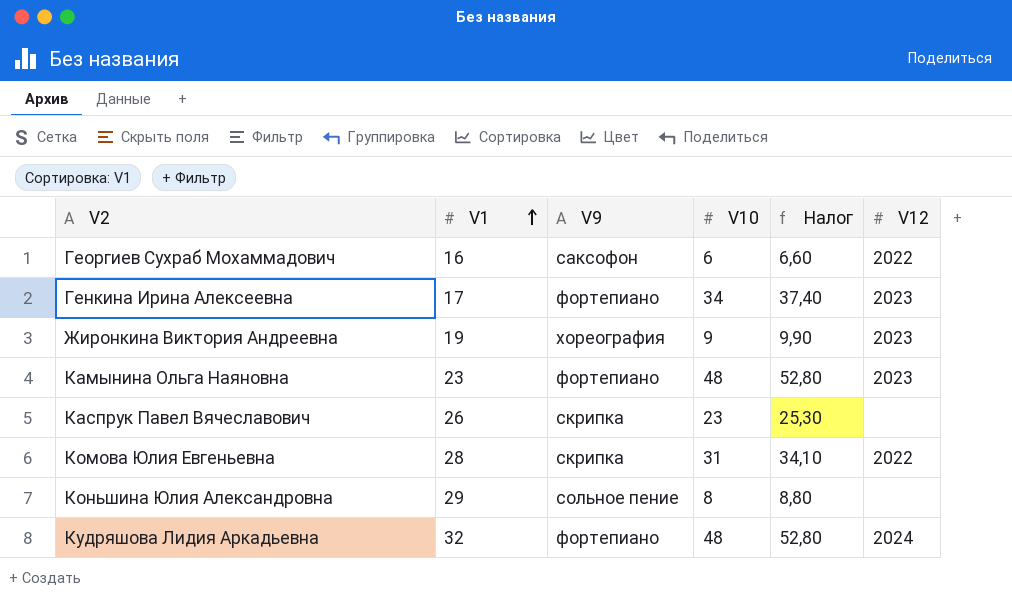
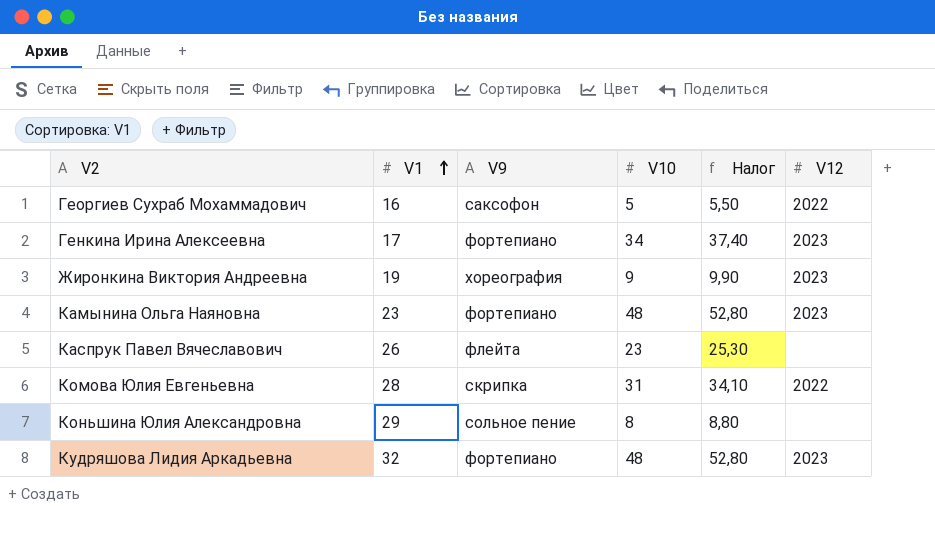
Георгиев Сухраб Мохаммадович | V10: 6 -> 5
Георгиев Сухраб Мохаммадович | Налог: 6,60 -> 5,50
Каспрук Павел Вячеславович | V9: скрипка -> флейта
Кудряшова Лидия Аркадьевна | V12: 2024 -> 2023

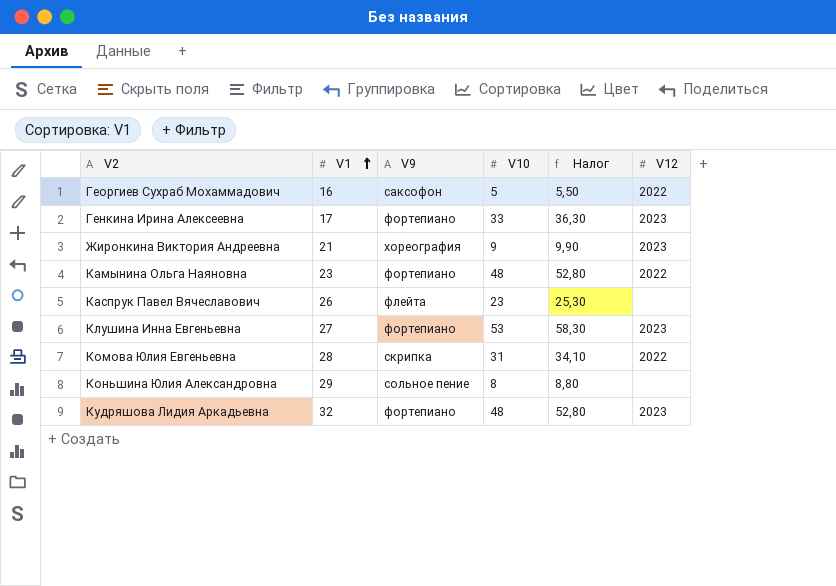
Генкина Ирина Алексеевна | V10: 34 -> 33
Генкина Ирина Алексеевна | Налог: 37,40 -> 36,30
Жиронкина Виктория Андреевна | V1: 19 -> 21
Камынина Ольга Наяновна | V12: 2023 -> 2022
row Клушина Инна Евгеньевна: none -> 27 | фортепиано | 53 | 58,30 | 2023

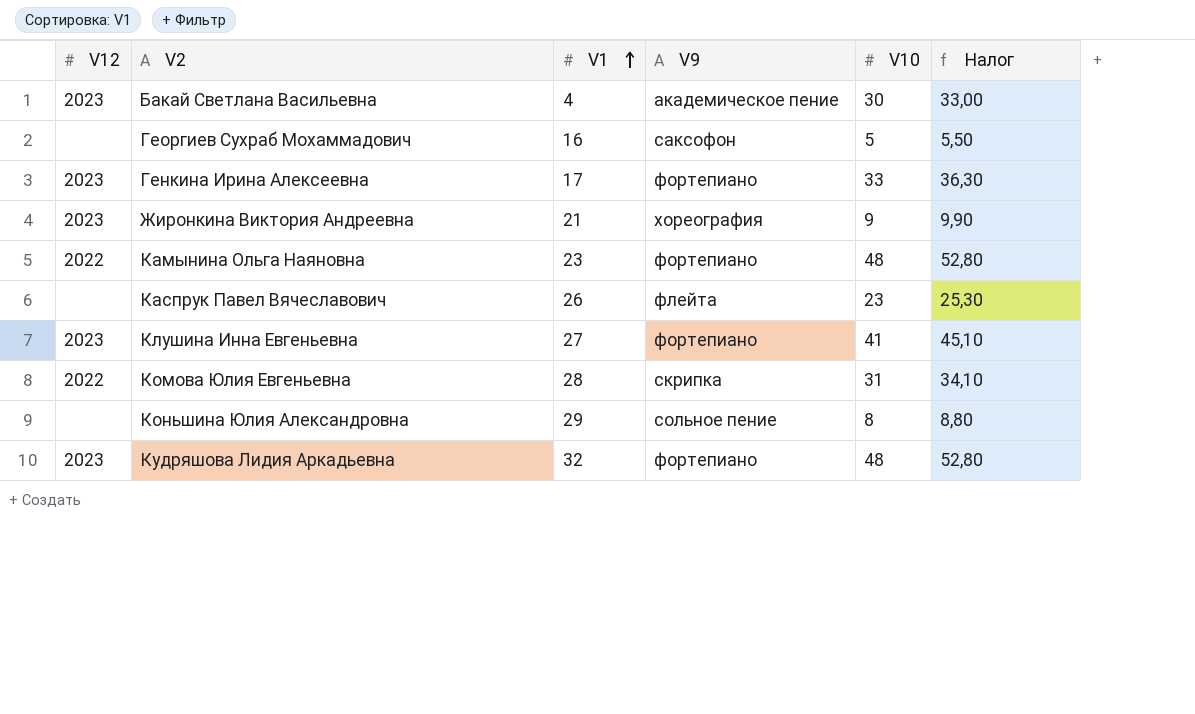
column V12 | position: 6 -> 1
row Бакай Светлана Васильевна: none -> 2023 | 4 | академическое пение | 30 | 33,00
Георгиев Сухраб Мохаммадович | V12: 2022 -> none
Клушина Инна Евгеньевна | V10: 53 -> 41
Клушина Инна Евгеньевна | Налог: 58,30 -> 45,10

